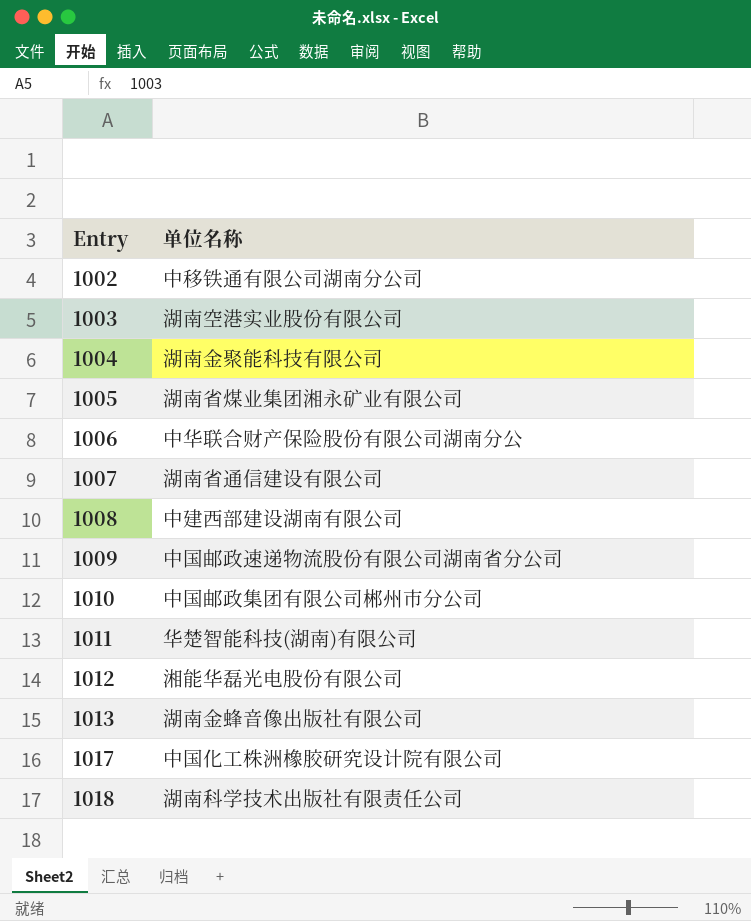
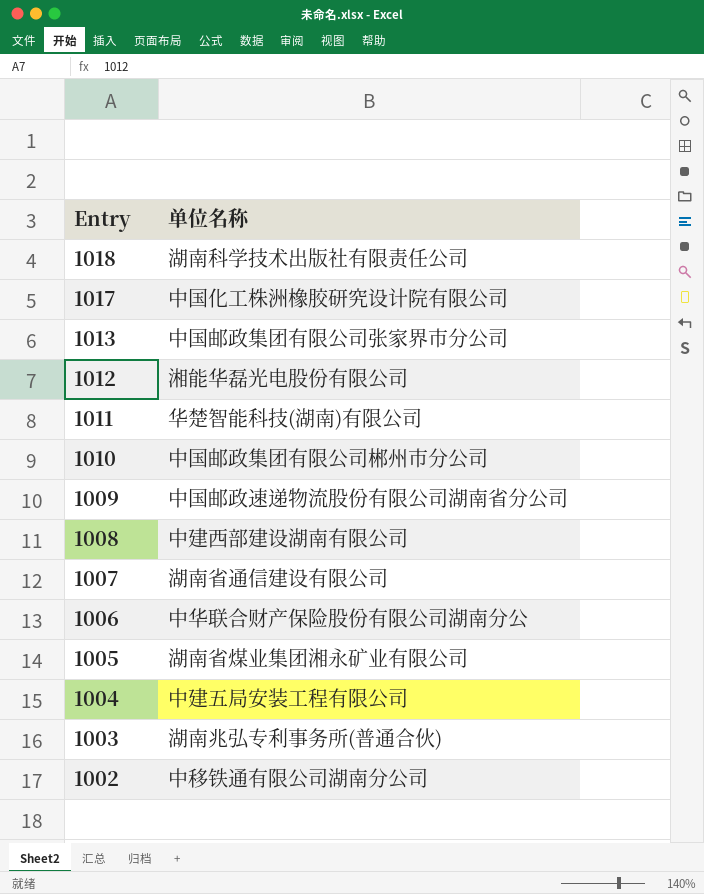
row order: Entry ascending -> Entry descending
1013 | 单位名称: 湖南金蜂音像出版社有限公司 -> 中国邮政集团有限公司张家界市分公司
1004 | 单位名称: 湖南金聚能科技有限公司 -> 中建五局安装工程有限公司
1003 | 单位名称: 湖南空港实业股份有限公司 -> 湖南兆弘专利事务所(普通合伙)

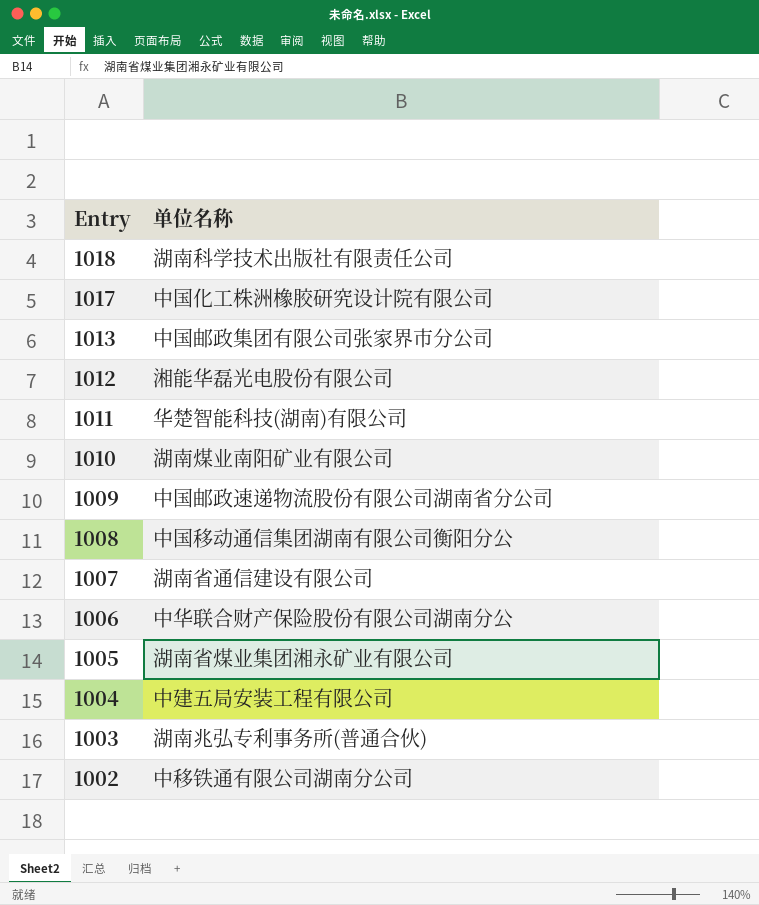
1010 | 单位名称: 中国邮政集团有限公司郴州市分公司 -> 湖南煤业南阳矿业有限公司
1008 | 单位名称: 中建西部建设湖南有限公司 -> 中国移动通信集团湖南有限公司衡阳分公

